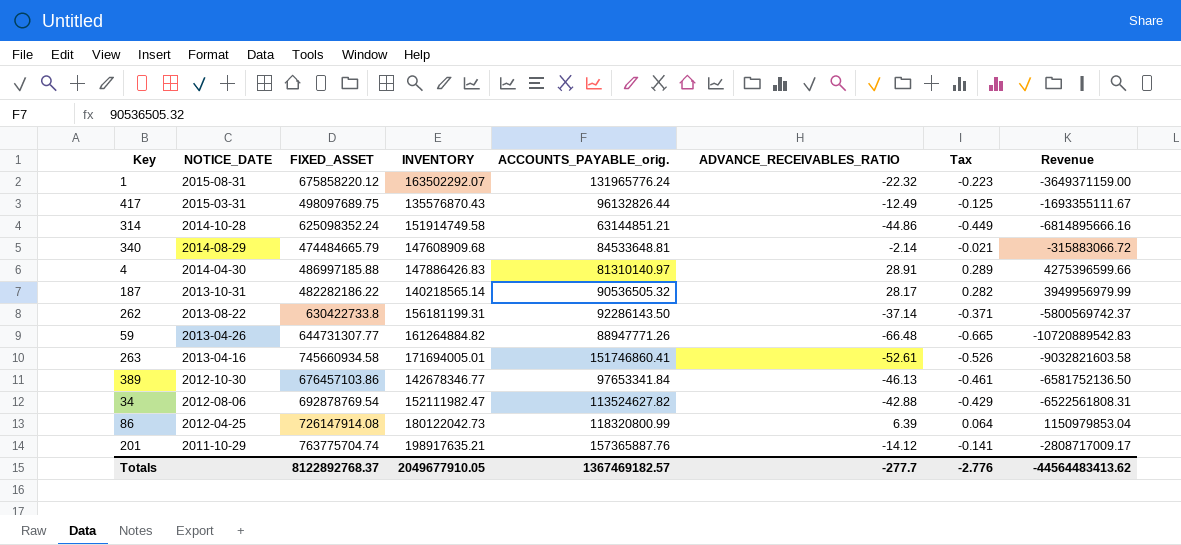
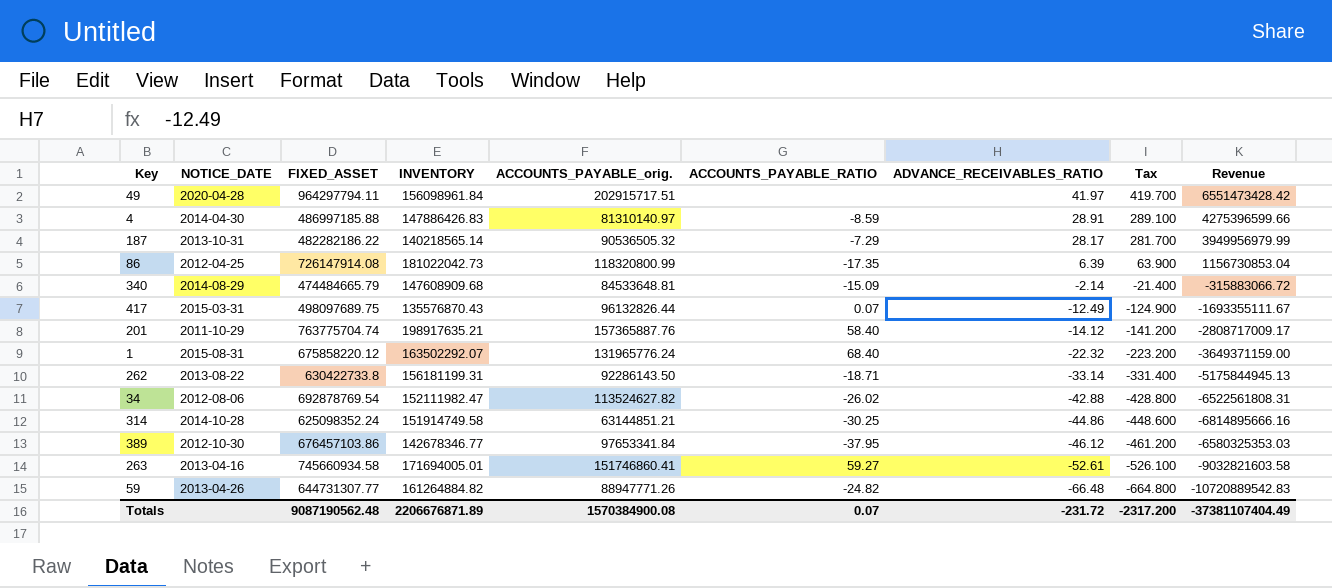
row order: NOTICE_DATE descending -> ADVANCE_RECEIVABLES_RATIO descending
column ACCOUNTS_PAYABLE_RATIO | position: none -> 6
column Tax | formula: [ADVANCE_RECEIVABLES_RATIO] * 0.01 -> [ADVANCE_RECEIVABLES_RATIO] * 10
row 49: none -> 2020-04-28 | 964297794.11 | 156098961.84 | 202915717.51 | none | 41.97 | 419.700 | 6551473428.42
86 | INVENTORY: 180122042.73 -> 181022042.73
86 | Revenue: 1150979853.04 -> 1156730853.04
262 | ADVANCE_RECEIVABLES_RATIO: -37.14 -> -33.14
262 | Revenue: -5800569742.37 -> -5175844945.13
389 | ADVANCE_RECEIVABLES_RATIO: -46.13 -> -46.12
389 | Revenue: -6581752136.50 -> -6580325353.03
Totals | FIXED_ASSET: 8122892768.37 -> 9087190562.48
Totals | INVENTORY: 2049677910.05 -> 2206676871.89
Totals | ACCOUNTS_PAYABLE_orig.: 1367469182.57 -> 1570384900.08
Totals | ADVANCE_RECEIVABLES_RATIO: -277.7 -> -231.72
Totals | Tax: -2.776 -> -2317.200
Totals | Revenue: -44564483413.62 -> -37381107404.49

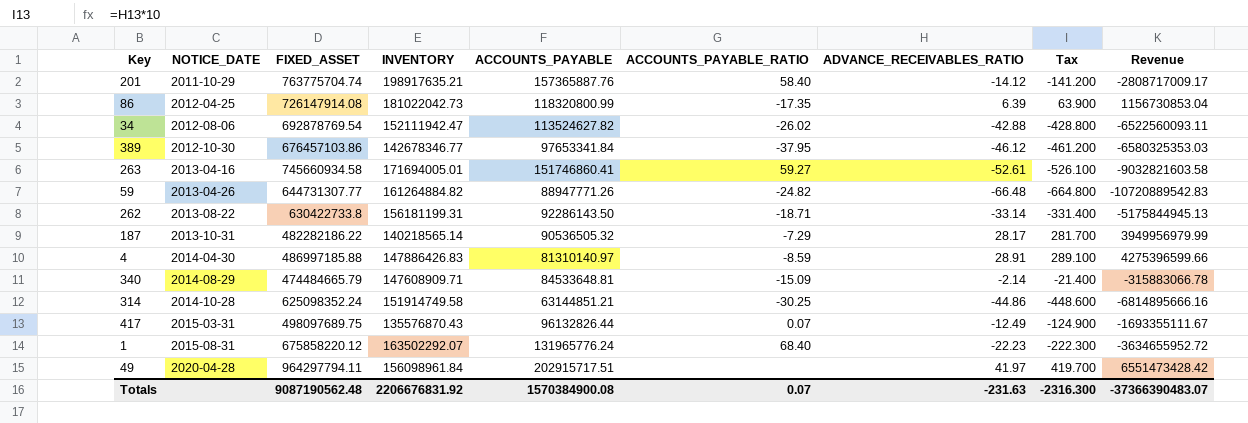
row order: ADVANCE_RECEIVABLES_RATIO descending -> NOTICE_DATE ascending
column name: ACCOUNTS_PAYABLE_orig. -> ACCOUNTS_PAYABLE
34 | INVENTORY: 152111982.47 -> 152111942.47
34 | Revenue: -6522561808.31 -> -6522560093.11
340 | INVENTORY: 147608909.68 -> 147608909.71
340 | Revenue: -315883066.72 -> -315883066.78
1 | ADVANCE_RECEIVABLES_RATIO: -22.32 -> -22.23
1 | Tax: -223.200 -> -222.300
1 | Revenue: -3649371159.00 -> -3634655952.72
Totals | INVENTORY: 2206676871.89 -> 2206676831.92
Totals | ADVANCE_RECEIVABLES_RATIO: -231.72 -> -231.63
Totals | Tax: -2317.200 -> -2316.300
Totals | Revenue: -37381107404.49 -> -37366390483.07

